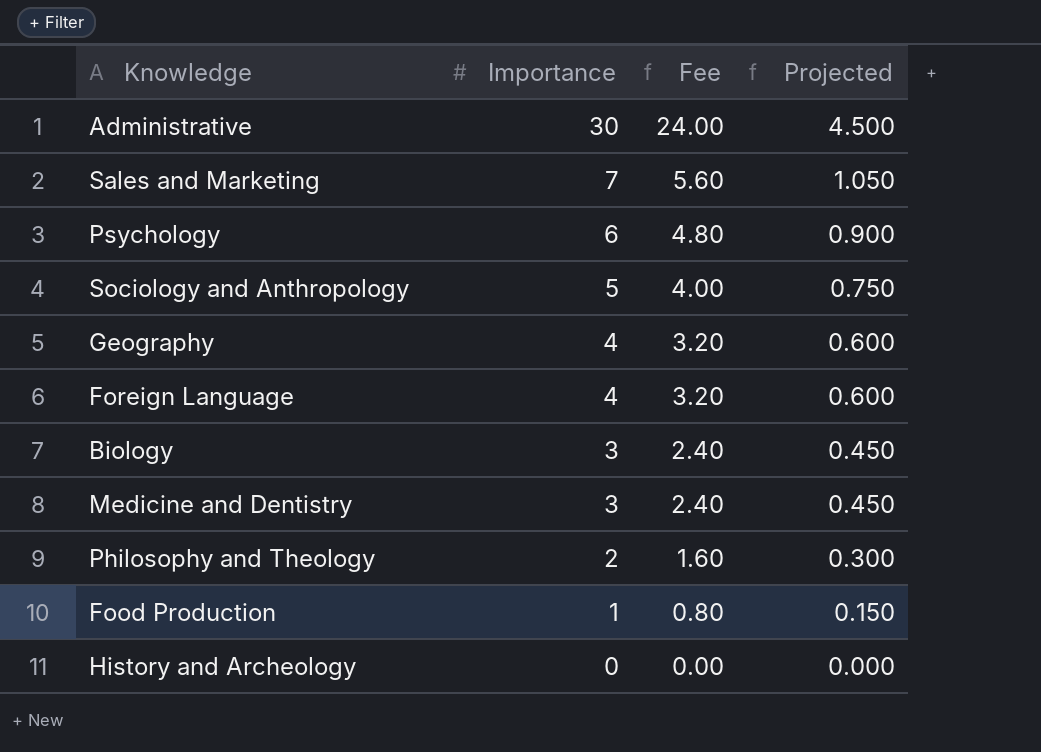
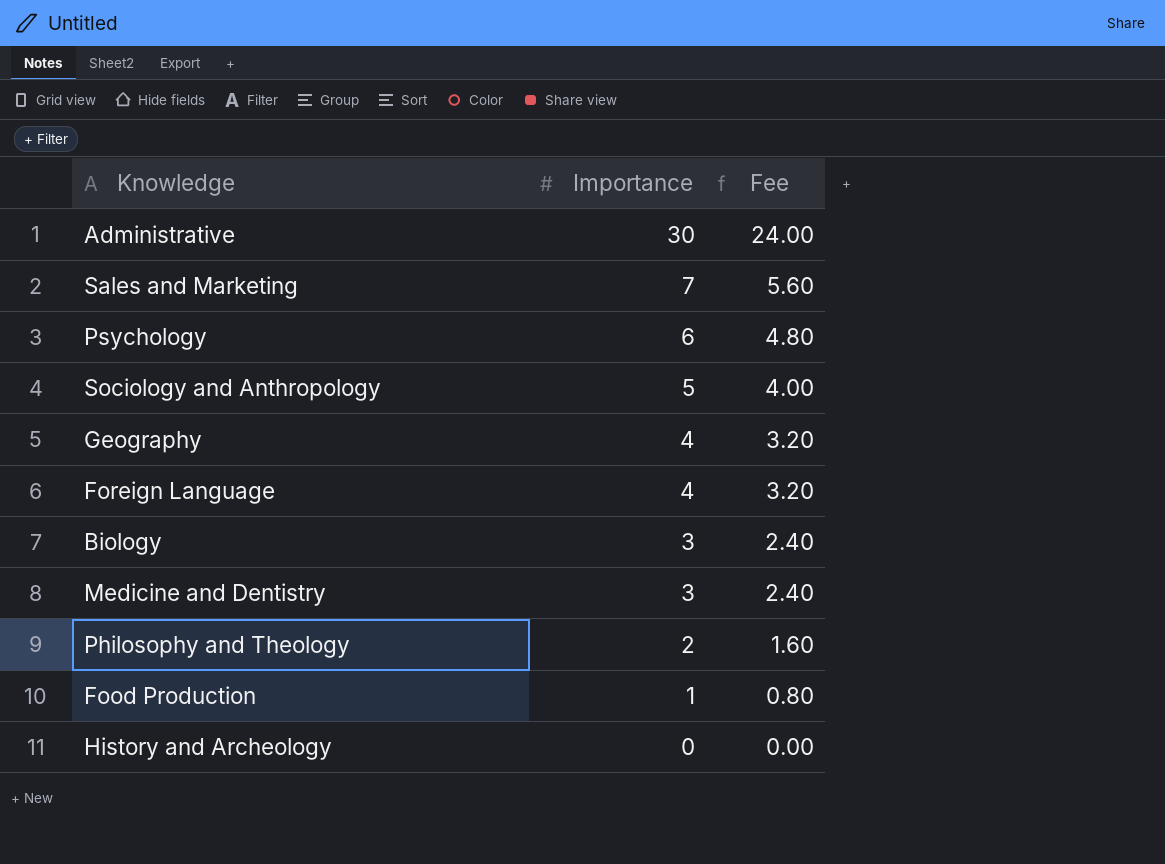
column Projected | formula: [Importance] * 0.15 -> none

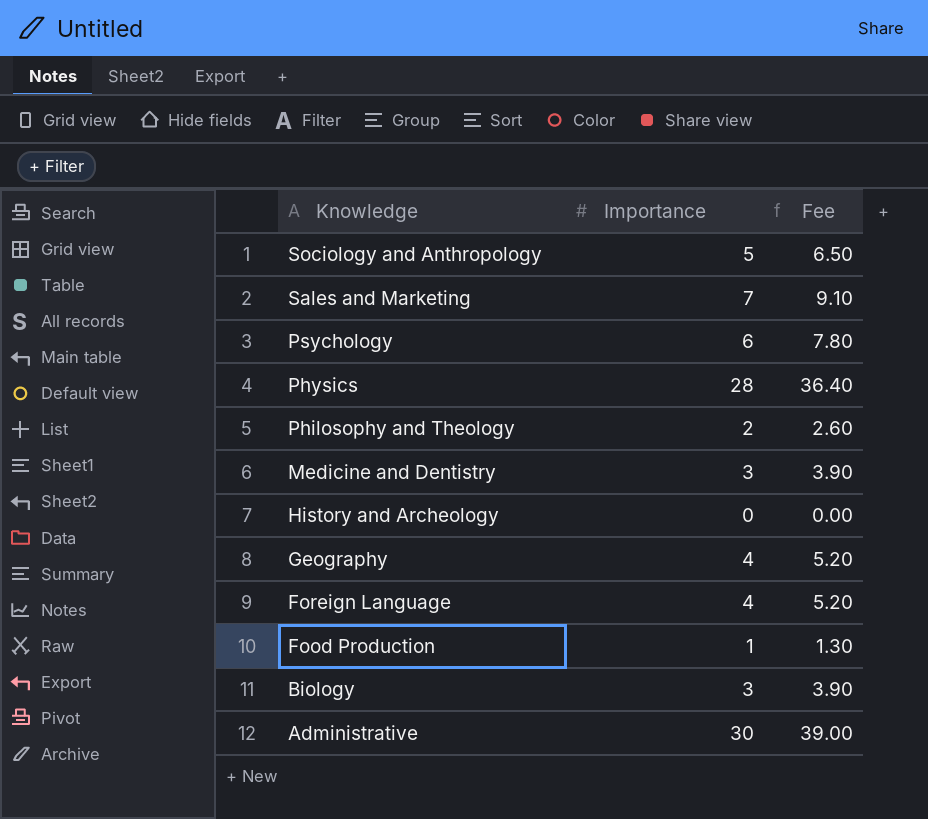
row order: Importance descending -> Knowledge descending
column Fee | formula: [Importance] * 0.8 -> [Importance] * 1.3
row Physics: none -> 28 | 36.40

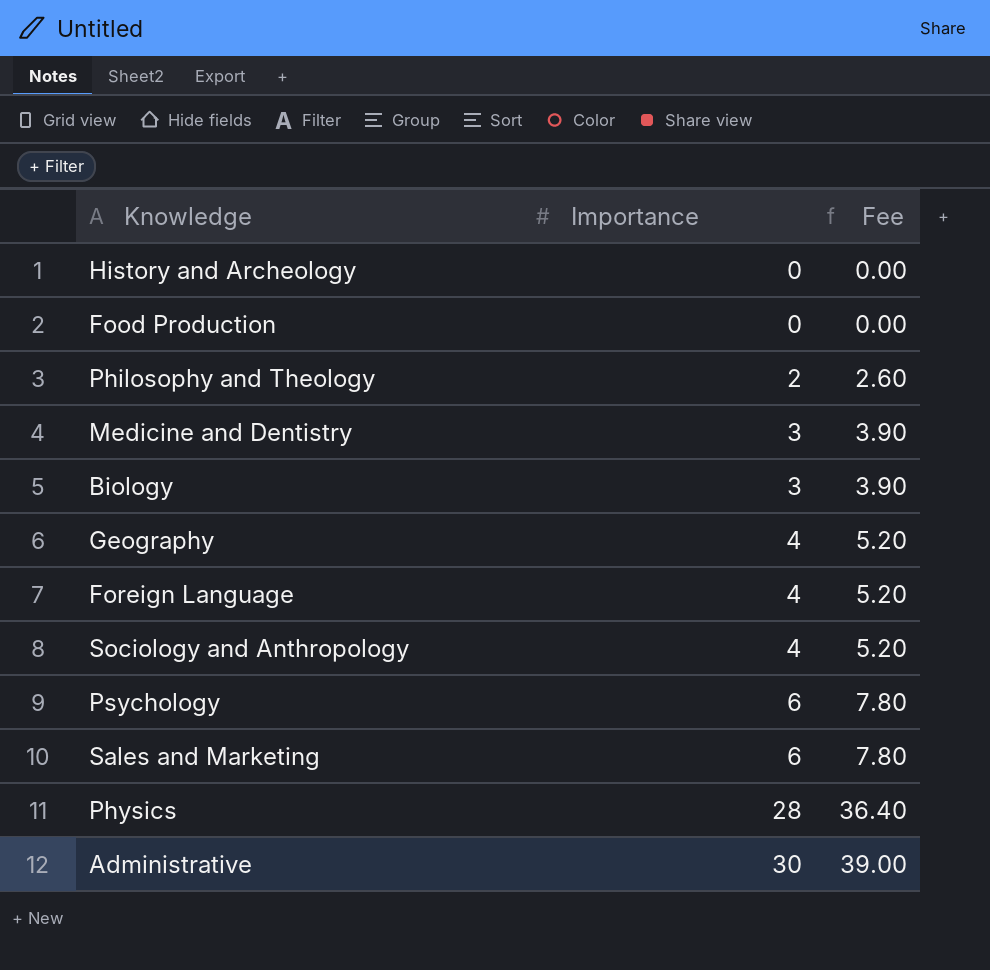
row order: Knowledge descending -> Importance ascending
Food Production | Importance: 1 -> 0
Food Production | Fee: 1.30 -> 0.00
Sociology and Anthropology | Importance: 5 -> 4
Sociology and Anthropology | Fee: 6.50 -> 5.20
Sales and Marketing | Importance: 7 -> 6
Sales and Marketing | Fee: 9.10 -> 7.80

